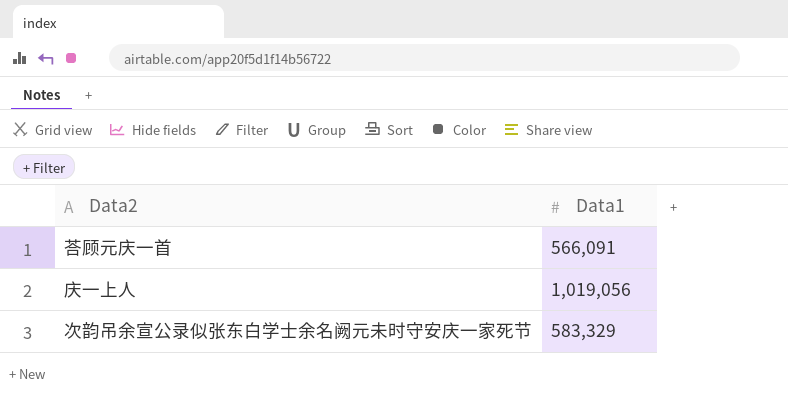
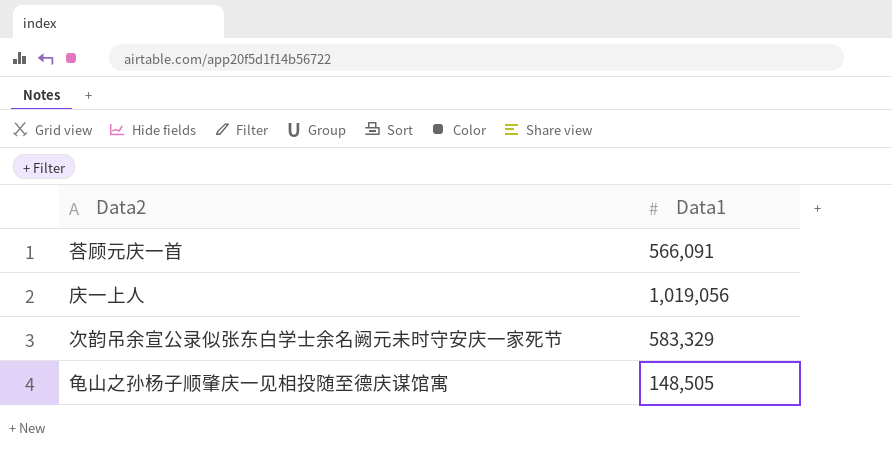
row 龟山之孙杨子顺肇庆一见相投随至德庆谋馆寓: none -> 148,505

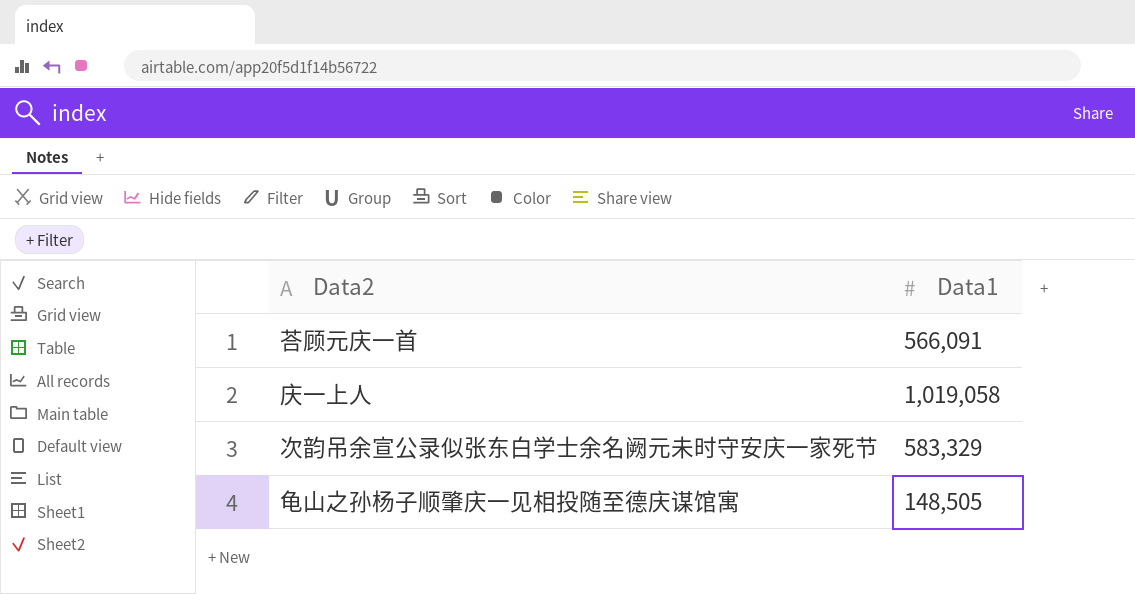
庆一上人 | Data1: 1,019,056 -> 1,019,058

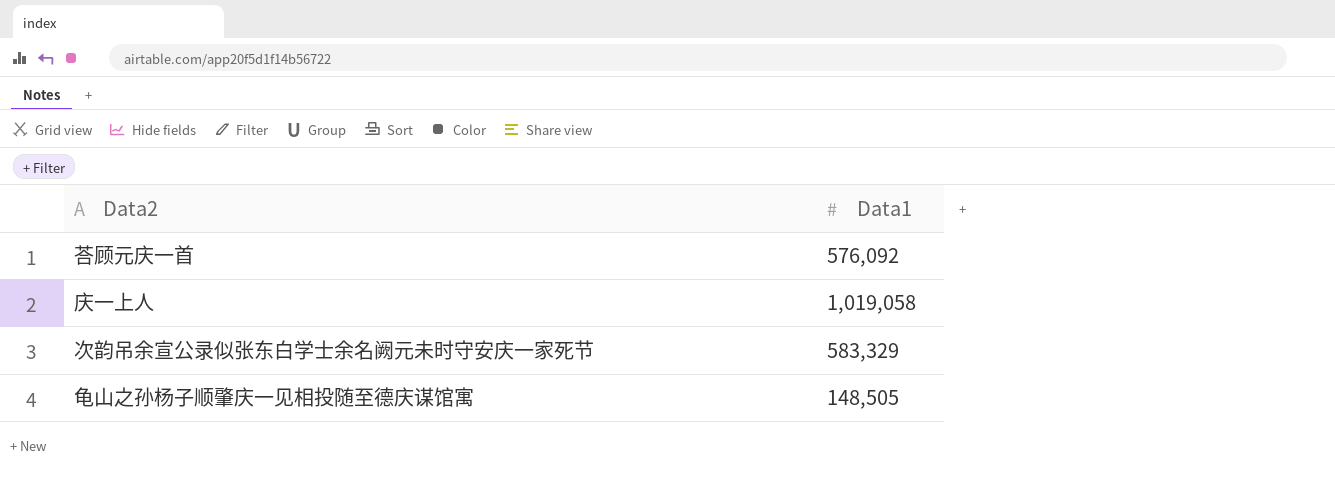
荅顾元庆一首 | Data1: 566,091 -> 576,092

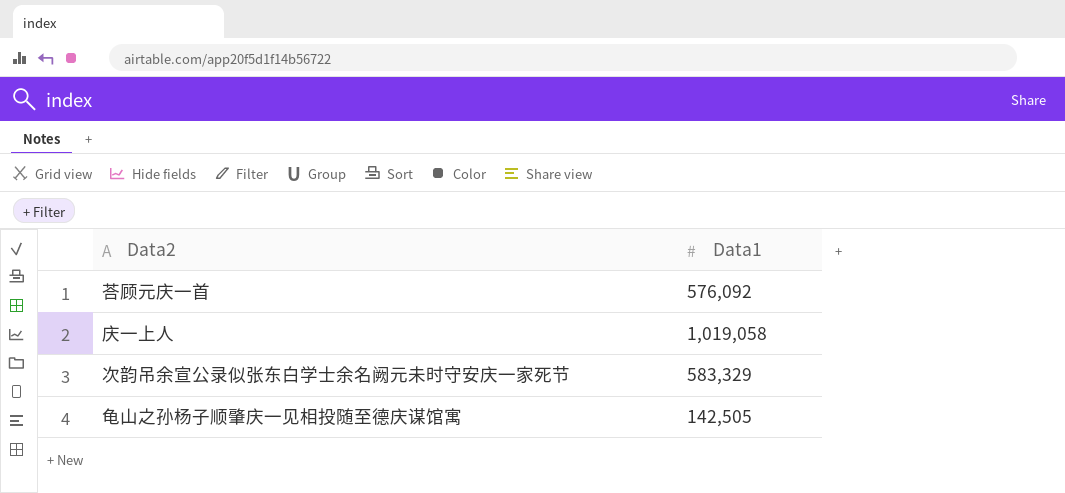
龟山之孙杨子顺肇庆一见相投随至德庆谋馆寓 | Data1: 148,505 -> 142,505

